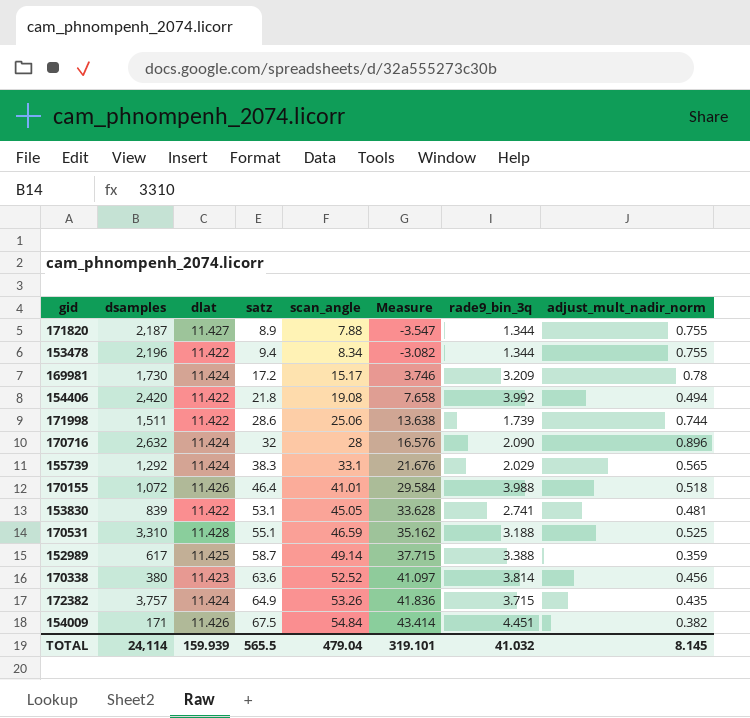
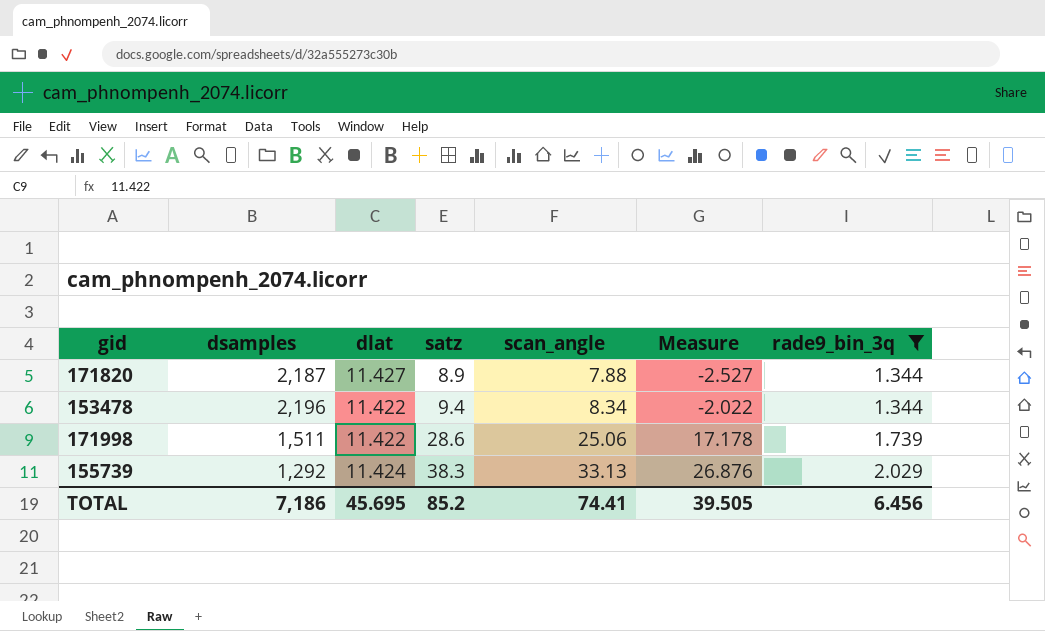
filter: none -> rade9_bin_3q <= 2.029
column adjust_mult_nadir_norm | position: 8 -> none
column Measure | formula: [scan_angle] - [dlat] -> [satz] - [dlat]
155739 | scan_angle: 33.1 -> 33.13
TOTAL | dsamples: 24,114 -> 7,186
TOTAL | dlat: 159.939 -> 45.695
TOTAL | satz: 565.5 -> 85.2
TOTAL | scan_angle: 479.04 -> 74.41
TOTAL | Measure: 319.101 -> 39.505
TOTAL | rade9_bin_3q: 41.032 -> 6.456

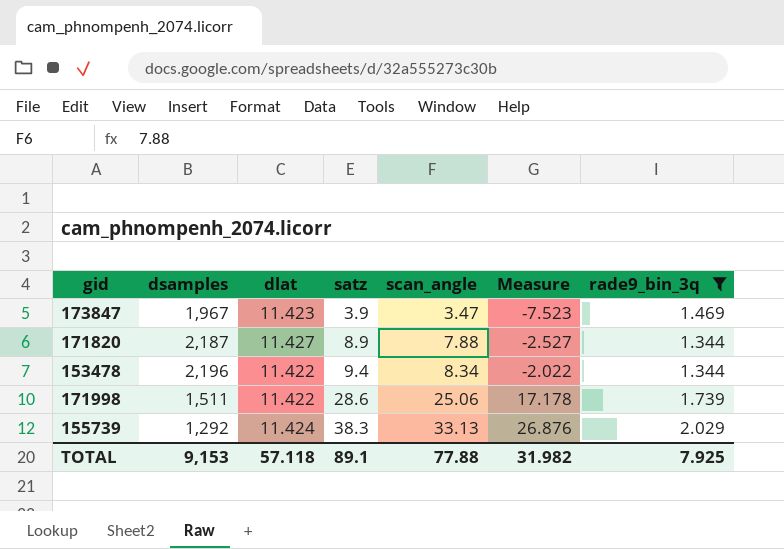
row 173847: none -> 1,967 | 11.423 | 3.9 | 3.47 | -7.523 | 1.469
TOTAL | dsamples: 7,186 -> 9,153
TOTAL | dlat: 45.695 -> 57.118
TOTAL | satz: 85.2 -> 89.1
TOTAL | scan_angle: 74.41 -> 77.88
TOTAL | Measure: 39.505 -> 31.982
TOTAL | rade9_bin_3q: 6.456 -> 7.925

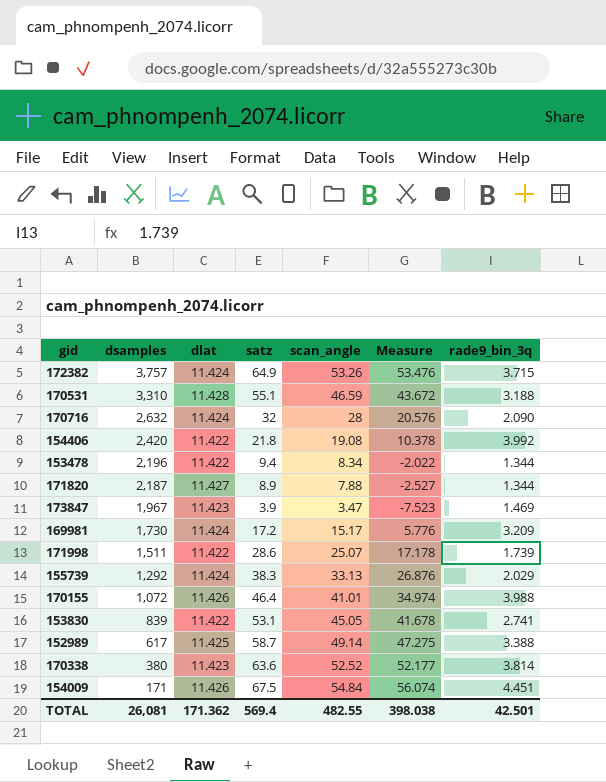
filter: rade9_bin_3q <= 2.029 -> none
row order: satz ascending -> dsamples descending
171998 | scan_angle: 25.06 -> 25.07
TOTAL | dsamples: 9,153 -> 26,081
TOTAL | dlat: 57.118 -> 171.362
TOTAL | satz: 89.1 -> 569.4
TOTAL | scan_angle: 77.88 -> 482.55
TOTAL | Measure: 31.982 -> 398.038
TOTAL | rade9_bin_3q: 7.925 -> 42.501

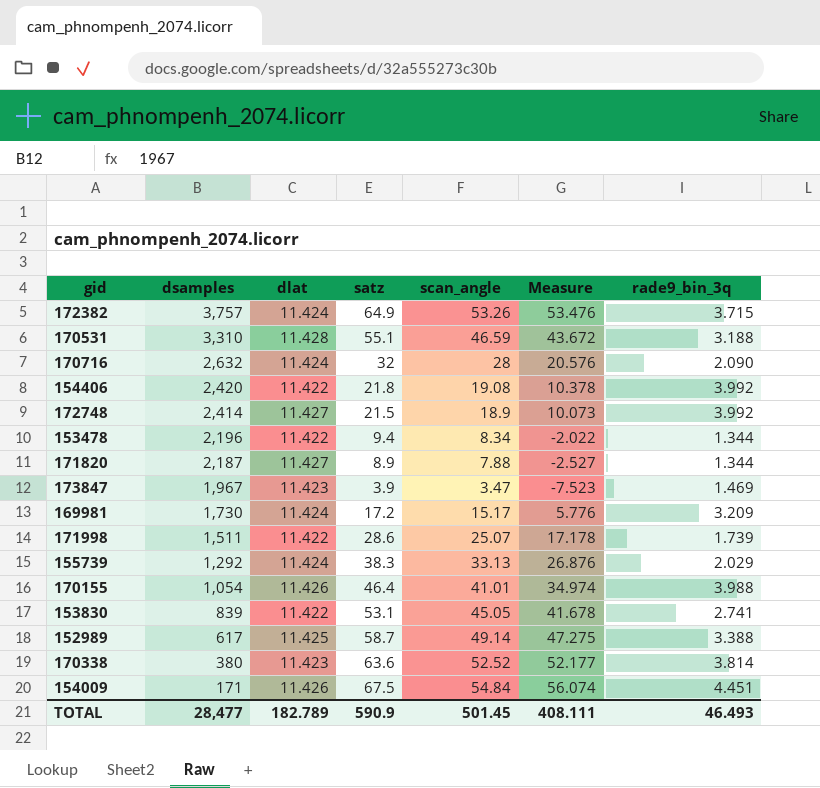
row 172748: none -> 2,414 | 11.427 | 21.5 | 18.9 | 10.073 | 3.992
170155 | dsamples: 1,072 -> 1,054
TOTAL | dsamples: 26,081 -> 28,477
TOTAL | dlat: 171.362 -> 182.789
TOTAL | satz: 569.4 -> 590.9
TOTAL | scan_angle: 482.55 -> 501.45
TOTAL | Measure: 398.038 -> 408.111
TOTAL | rade9_bin_3q: 42.501 -> 46.493

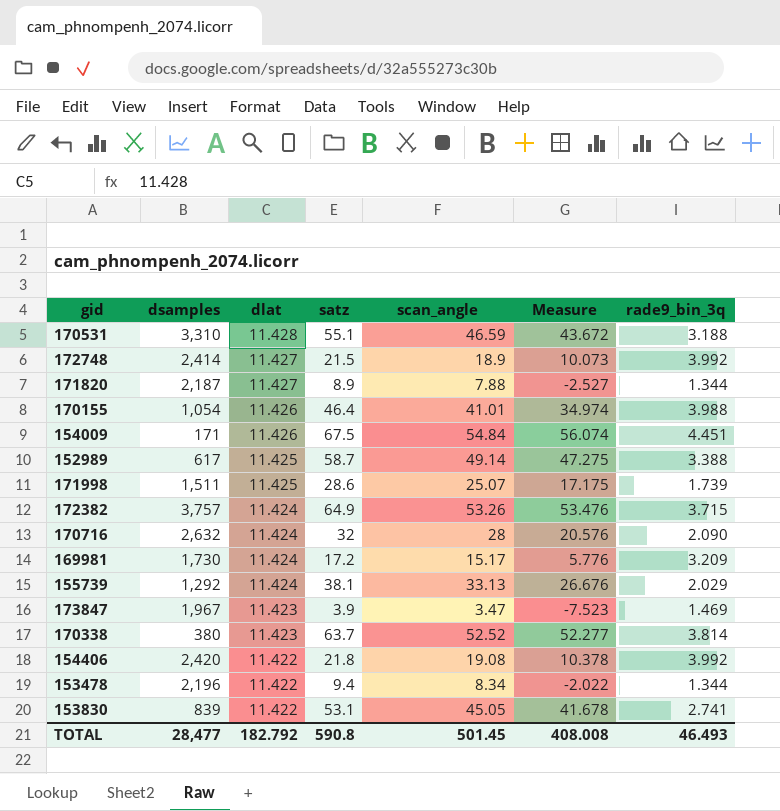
row order: dsamples descending -> dlat descending
171998 | dlat: 11.422 -> 11.425
171998 | Measure: 17.178 -> 17.175
155739 | satz: 38.3 -> 38.1
155739 | Measure: 26.876 -> 26.676
170338 | satz: 63.6 -> 63.7
170338 | Measure: 52.177 -> 52.277
TOTAL | dlat: 182.789 -> 182.792
TOTAL | satz: 590.9 -> 590.8
TOTAL | Measure: 408.111 -> 408.008

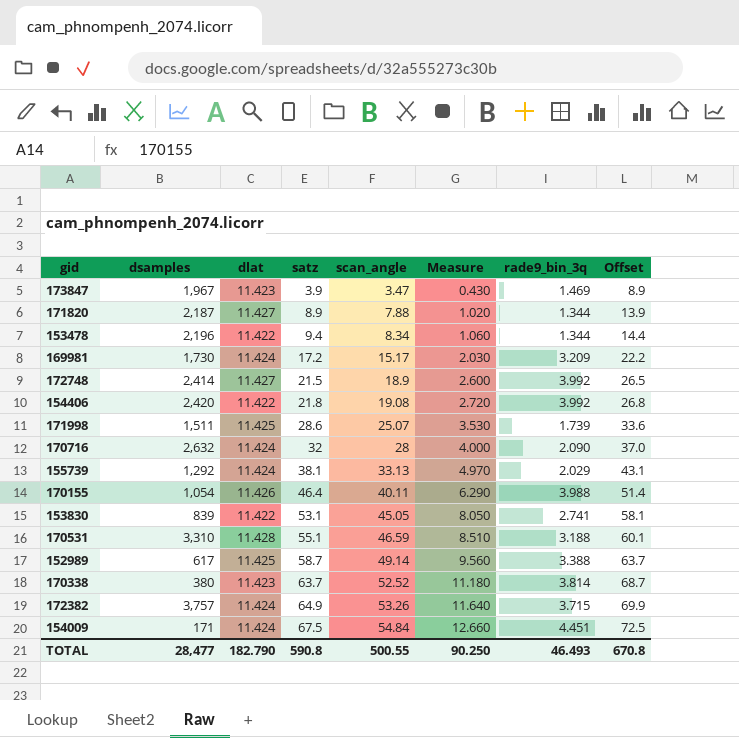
row order: dlat descending -> satz ascending
column Measure | formula: [satz] - [dlat] -> [satz] - [scan_angle]
column Offset | formula: none -> [satz] + 5
170155 | scan_angle: 41.01 -> 40.11
154009 | dlat: 11.426 -> 11.424
TOTAL | dlat: 182.792 -> 182.790
TOTAL | scan_angle: 501.45 -> 500.55
TOTAL | Measure: 408.008 -> 90.250

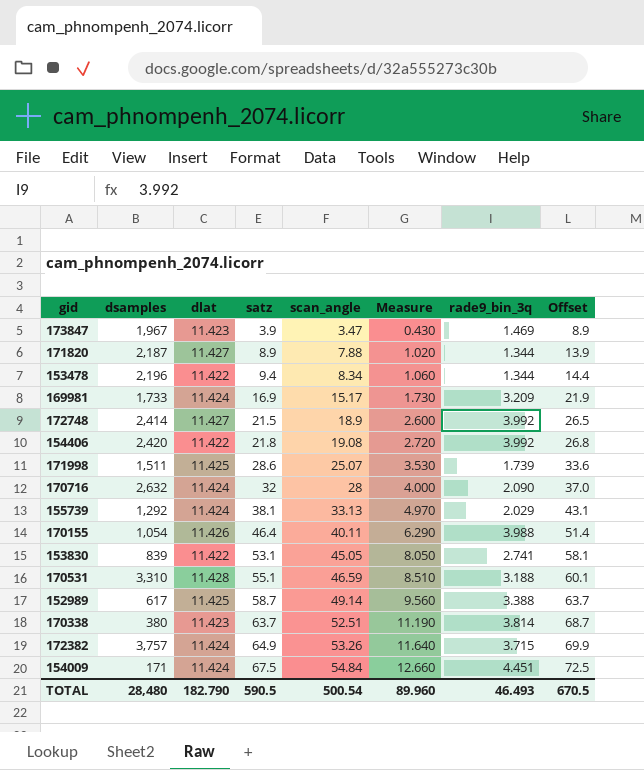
169981 | dsamples: 1,730 -> 1,733
169981 | satz: 17.2 -> 16.9
169981 | Measure: 2.030 -> 1.730
169981 | Offset: 22.2 -> 21.9
170338 | scan_angle: 52.52 -> 52.51
170338 | Measure: 11.180 -> 11.190
TOTAL | dsamples: 28,477 -> 28,480
TOTAL | satz: 590.8 -> 590.5
TOTAL | scan_angle: 500.55 -> 500.54
TOTAL | Measure: 90.250 -> 89.960
TOTAL | Offset: 670.8 -> 670.5

